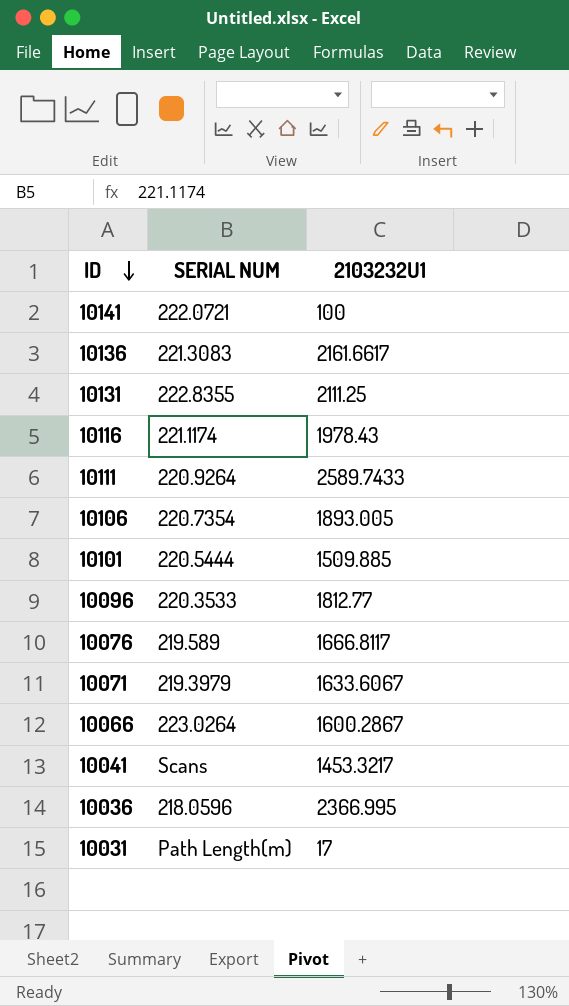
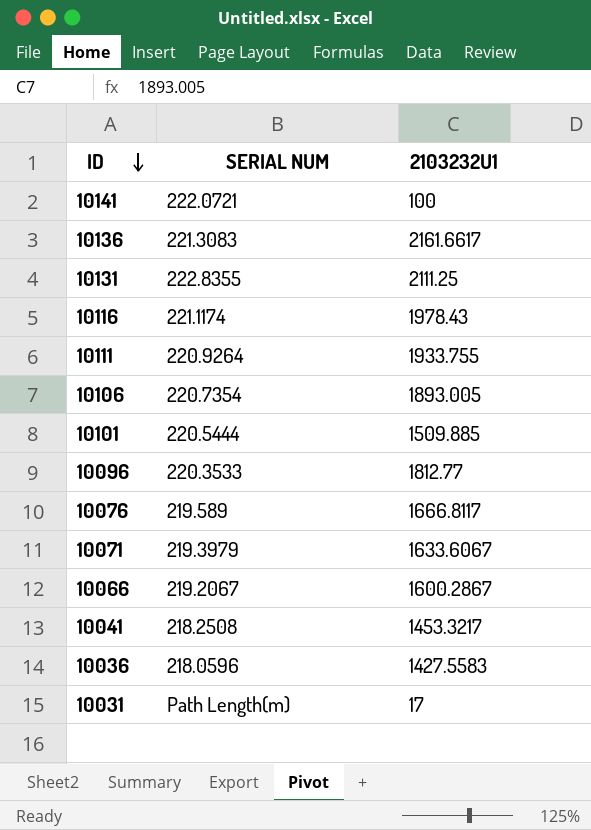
10111 | 2103232U1: 2589.7433 -> 1933.755
10066 | SERIAL NUM: 223.0264 -> 219.2067
10041 | SERIAL NUM: Scans -> 218.2508
10036 | 2103232U1: 2366.995 -> 1427.5583

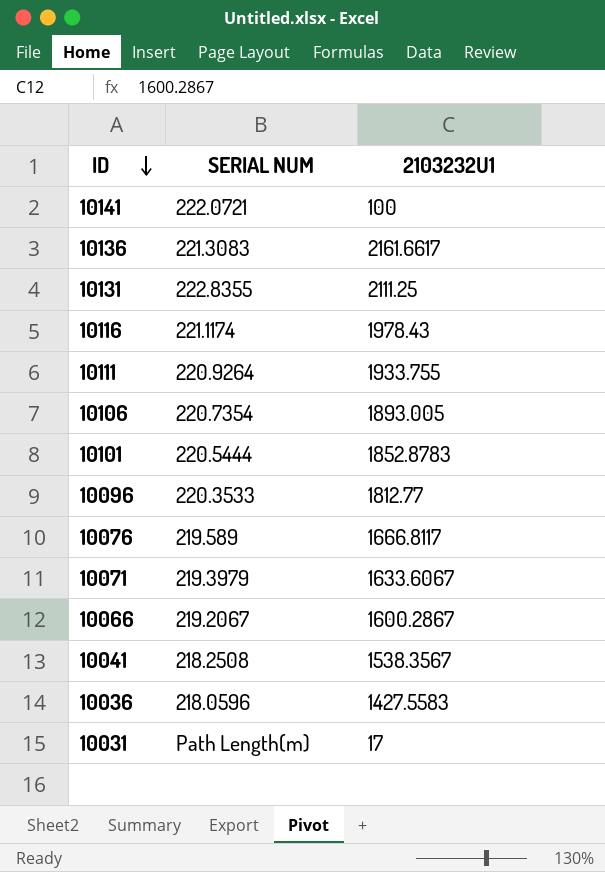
10101 | 2103232U1: 1509.885 -> 1852.8783
10041 | 2103232U1: 1453.3217 -> 1538.3567

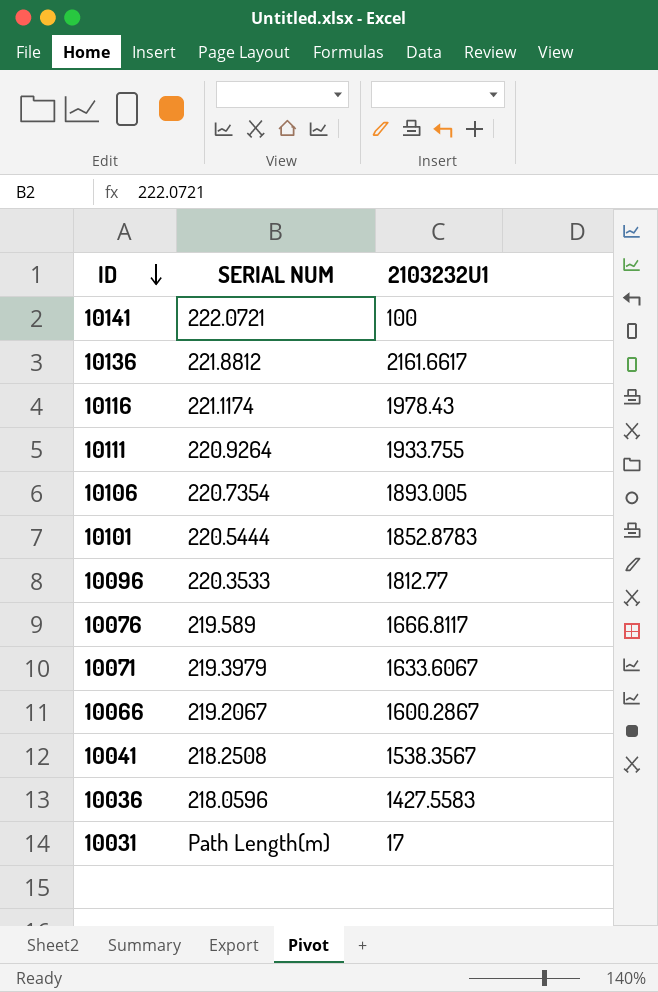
row 10131: 222.8355 | 2111.25 -> none
10136 | SERIAL NUM: 221.3083 -> 221.8812

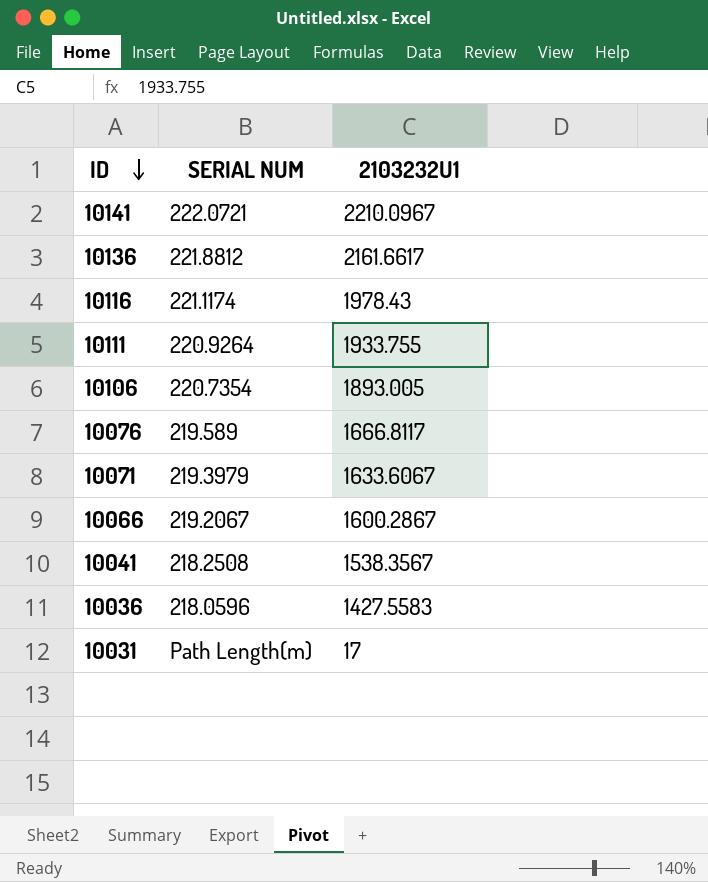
row 10101: 220.5444 | 1852.8783 -> none
row 10096: 220.3533 | 1812.77 -> none
10141 | 2103232U1: 100 -> 2210.0967

